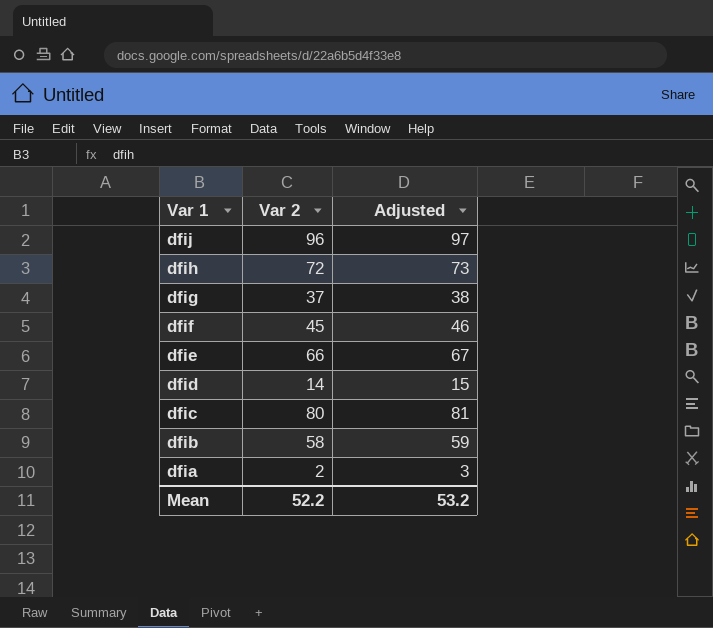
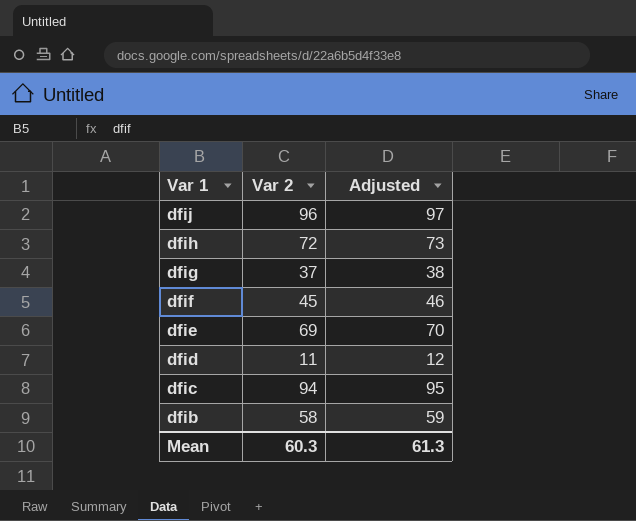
row dfia: 2 | 3 -> none
dfie | Var 2: 66 -> 69
dfie | Adjusted: 67 -> 70
dfid | Var 2: 14 -> 11
dfid | Adjusted: 15 -> 12
dfic | Var 2: 80 -> 94
dfic | Adjusted: 81 -> 95
Mean | Var 2: 52.2 -> 60.3
Mean | Adjusted: 53.2 -> 61.3

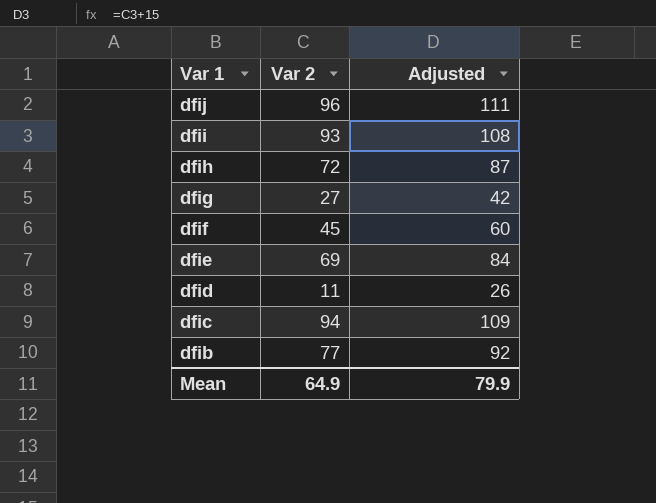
column Adjusted | formula: [Var 2] + 1 -> [Var 2] + 15
row dfii: none -> 93 | 108
dfig | Var 2: 37 -> 27
dfib | Var 2: 58 -> 77
Mean | Var 2: 60.3 -> 64.9
Mean | Adjusted: 61.3 -> 79.9

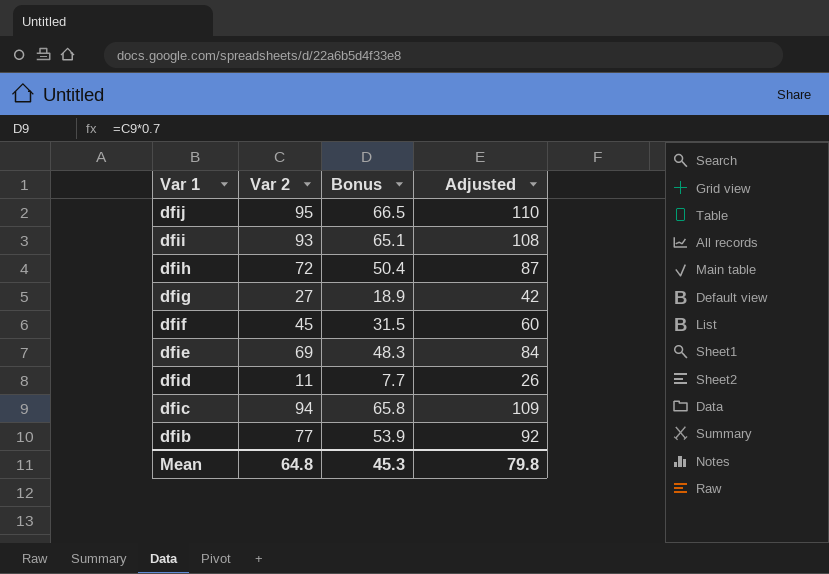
column Bonus | formula: none -> [Var 2] * 0.7
dfij | Var 2: 96 -> 95
dfij | Adjusted: 111 -> 110
Mean | Var 2: 64.9 -> 64.8
Mean | Adjusted: 79.9 -> 79.8

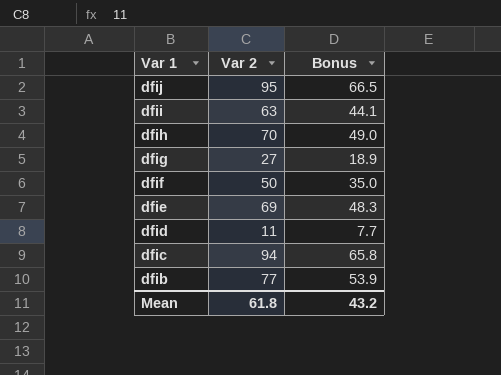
column Adjusted | formula: [Var 2] + 15 -> none
dfii | Var 2: 93 -> 63
dfii | Bonus: 65.1 -> 44.1
dfih | Var 2: 72 -> 70
dfih | Bonus: 50.4 -> 49.0
dfif | Var 2: 45 -> 50
dfif | Bonus: 31.5 -> 35.0
Mean | Var 2: 64.8 -> 61.8
Mean | Bonus: 45.3 -> 43.2

